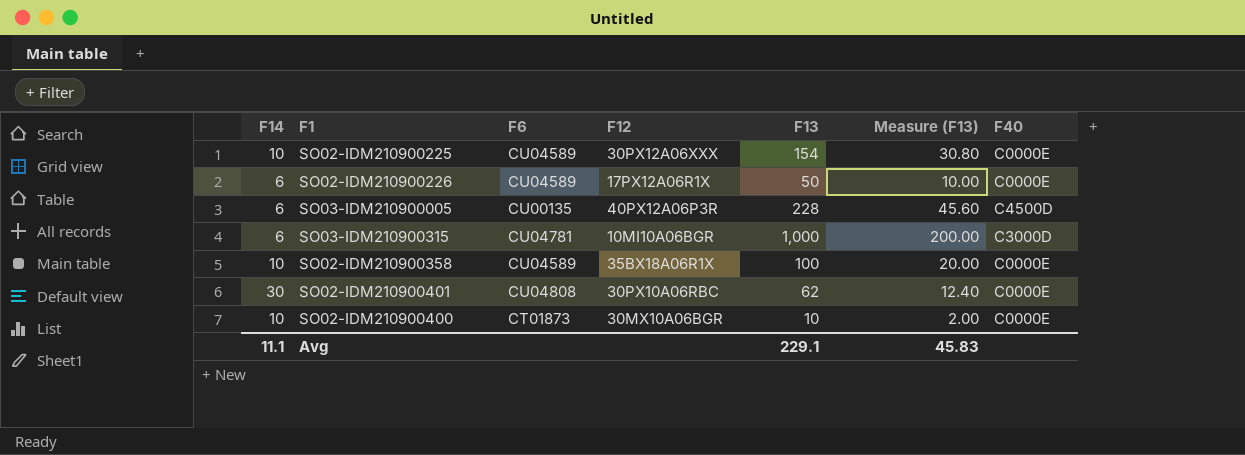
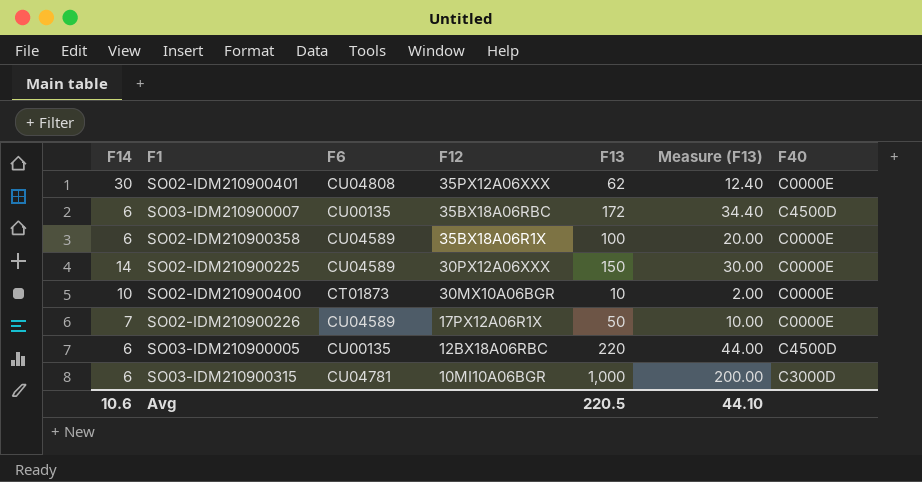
row order: none -> F12 descending
SO02-IDM210900401 | F12: 30PX10A06RBC -> 35PX12A06XXX
row SO03-IDM210900007: none -> 6 | CU00135 | 35BX18A06RBC | 172 | 34.40 | C4500D
SO02-IDM210900358 | F14: 10 -> 6
SO02-IDM210900225 | F14: 10 -> 14
SO02-IDM210900225 | F13: 154 -> 150
SO02-IDM210900225 | Measure (F13): 30.80 -> 30.00
SO02-IDM210900226 | F14: 6 -> 7
SO03-IDM210900005 | F12: 40PX12A06P3R -> 12BX18A06RBC
SO03-IDM210900005 | F13: 228 -> 220
SO03-IDM210900005 | Measure (F13): 45.60 -> 44.00
Avg | F14: 11.1 -> 10.6
Avg | F13: 229.1 -> 220.5
Avg | Measure (F13): 45.83 -> 44.10

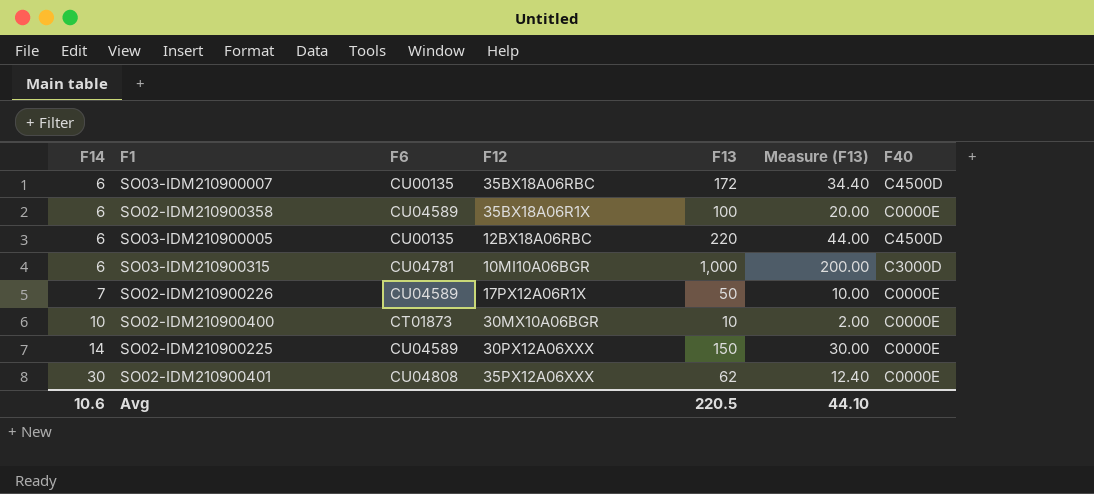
row order: F12 descending -> F14 ascending

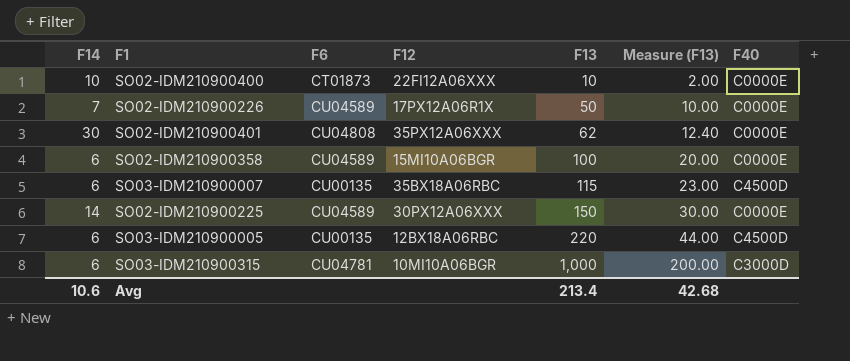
row order: F14 ascending -> F13 ascending
SO02-IDM210900400 | F12: 30MX10A06BGR -> 22FI12A06XXX
SO02-IDM210900358 | F12: 35BX18A06R1X -> 15MI10A06BGR
SO03-IDM210900007 | F13: 172 -> 115
SO03-IDM210900007 | Measure (F13): 34.40 -> 23.00
Avg | F13: 220.5 -> 213.4
Avg | Measure (F13): 44.10 -> 42.68

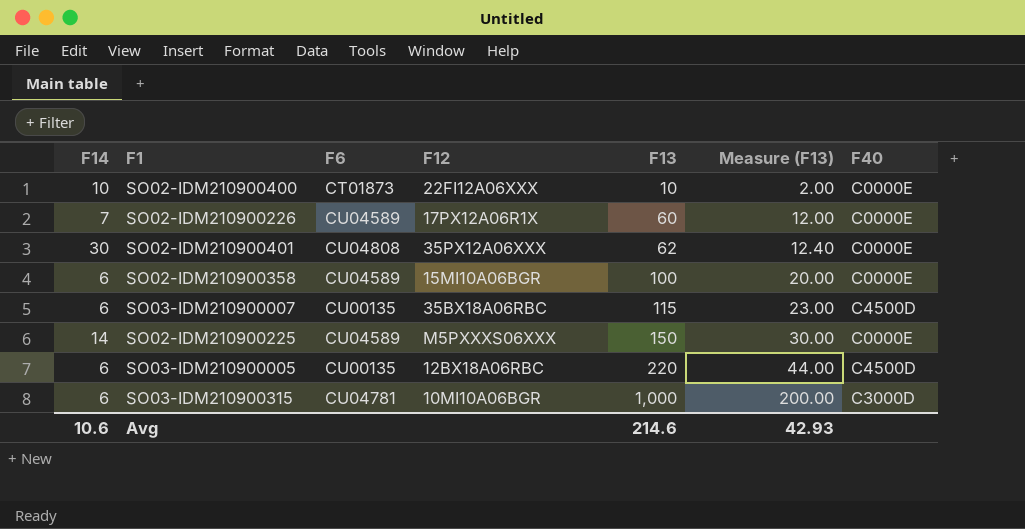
SO02-IDM210900226 | F13: 50 -> 60
SO02-IDM210900226 | Measure (F13): 10.00 -> 12.00
SO02-IDM210900225 | F12: 30PX12A06XXX -> M5PXXXS06XXX
Avg | F13: 213.4 -> 214.6
Avg | Measure (F13): 42.68 -> 42.93

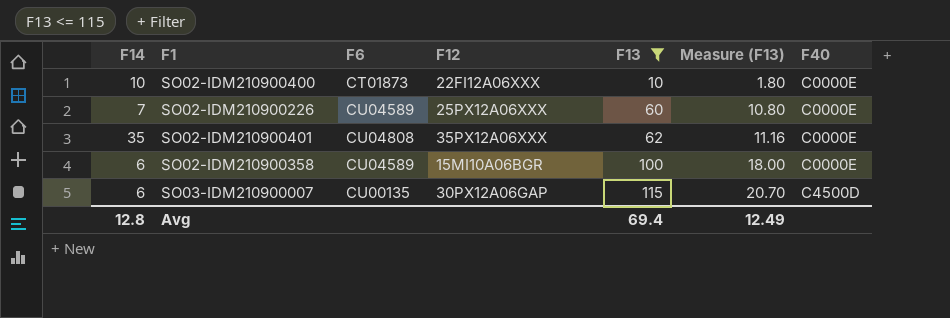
filter: none -> F13 <= 115
column Measure (F13) | formula: [F13] * 0.2 -> [F13] * 0.18
SO02-IDM210900226 | F12: 17PX12A06R1X -> 25PX12A06XXX
SO02-IDM210900401 | F14: 30 -> 35
SO03-IDM210900007 | F12: 35BX18A06RBC -> 30PX12A06GAP
Avg | F14: 10.6 -> 12.8
Avg | F13: 214.6 -> 69.4
Avg | Measure (F13): 42.93 -> 12.49

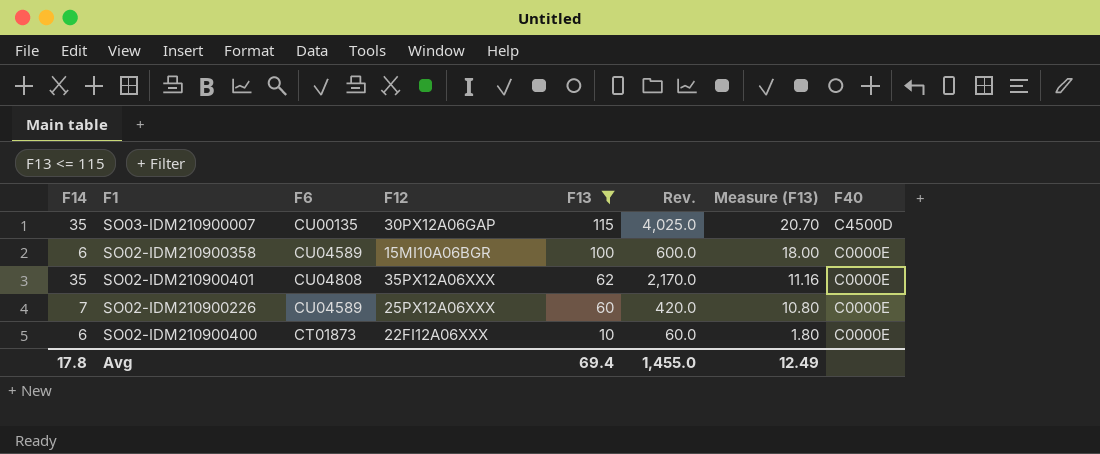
row order: F13 ascending -> F13 descending
column Rev. | formula: none -> [F14] * [F13]
SO03-IDM210900007 | F14: 6 -> 35
SO02-IDM210900400 | F14: 10 -> 6
Avg | F14: 12.8 -> 17.8

